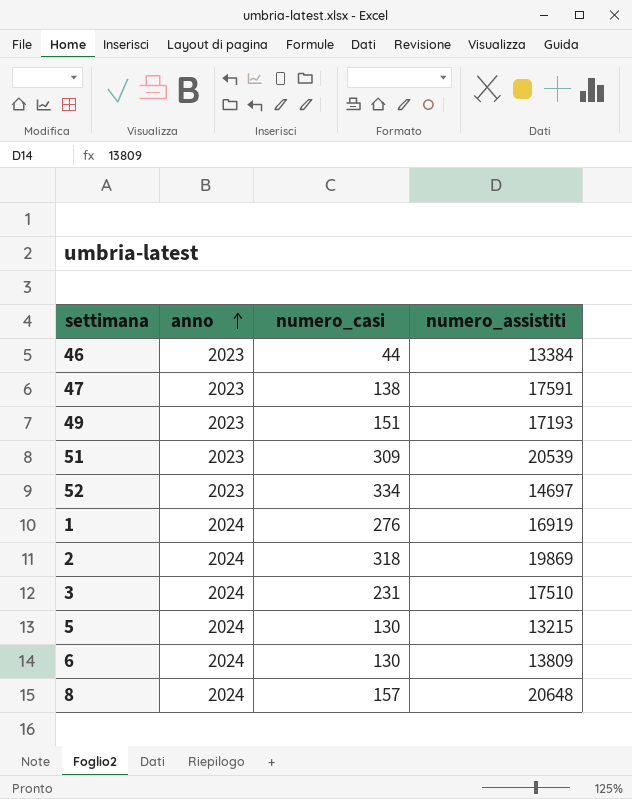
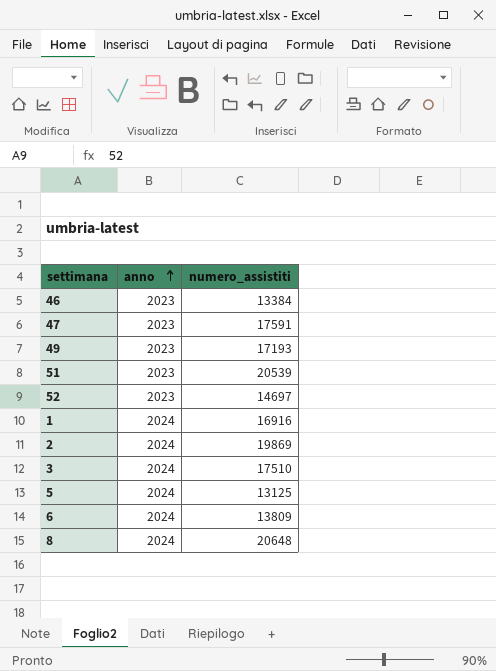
column numero_casi | position: 3 -> none
1 | numero_assistiti: 16919 -> 16916
5 | numero_assistiti: 13215 -> 13125

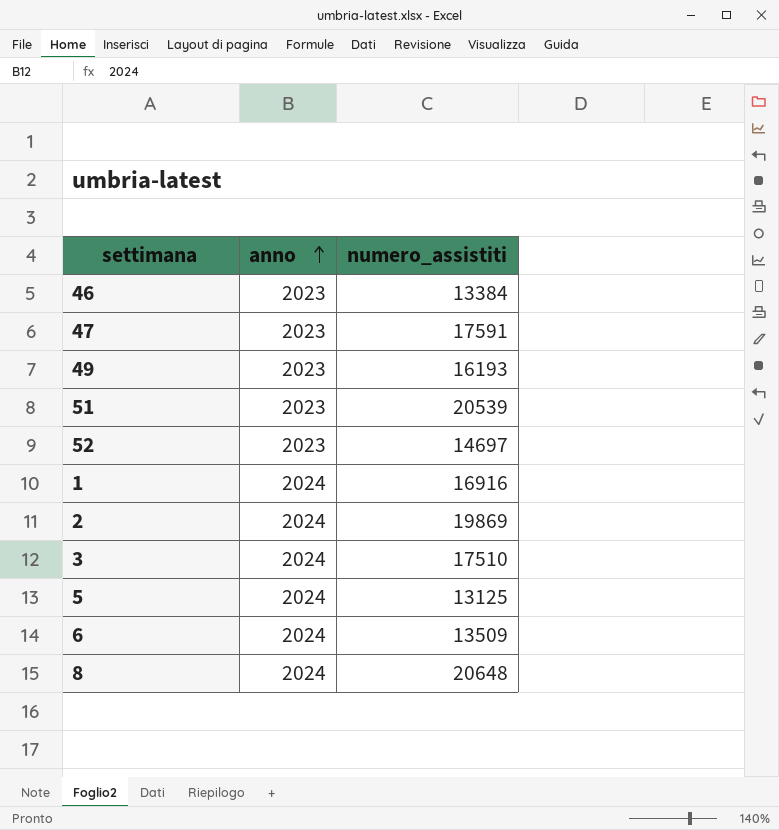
49 | numero_assistiti: 17193 -> 16193
6 | numero_assistiti: 13809 -> 13509

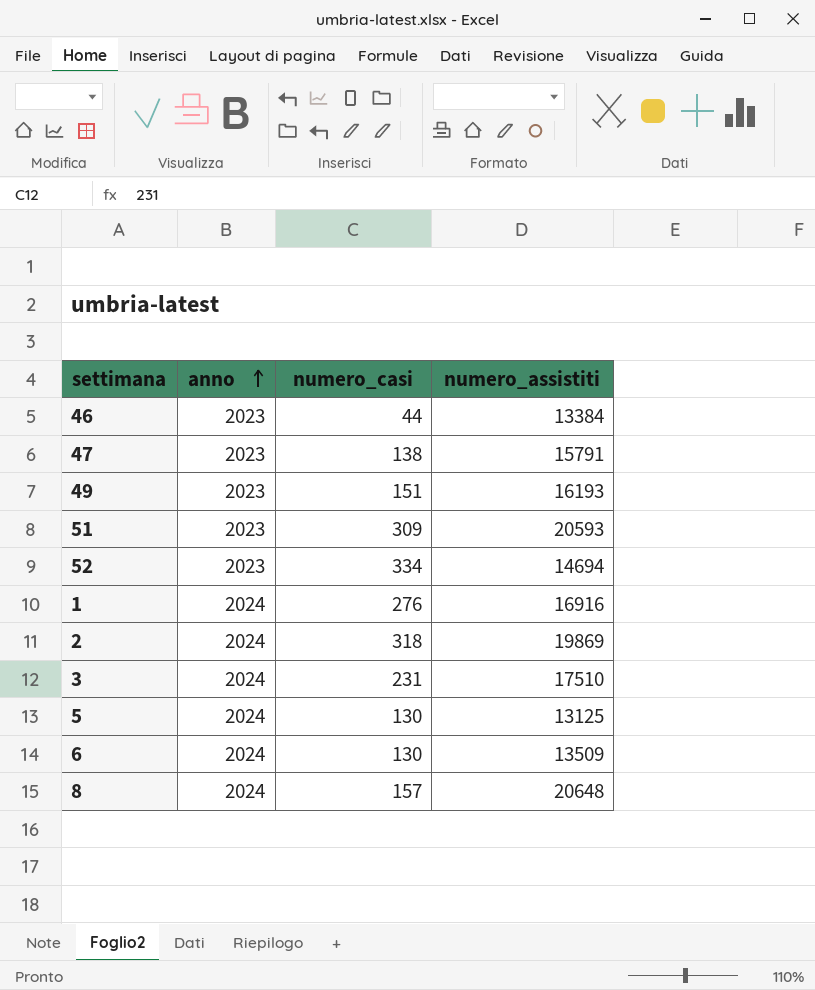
column numero_casi | position: none -> 3
47 | numero_assistiti: 17591 -> 15791
51 | numero_assistiti: 20539 -> 20593
52 | numero_assistiti: 14697 -> 14694

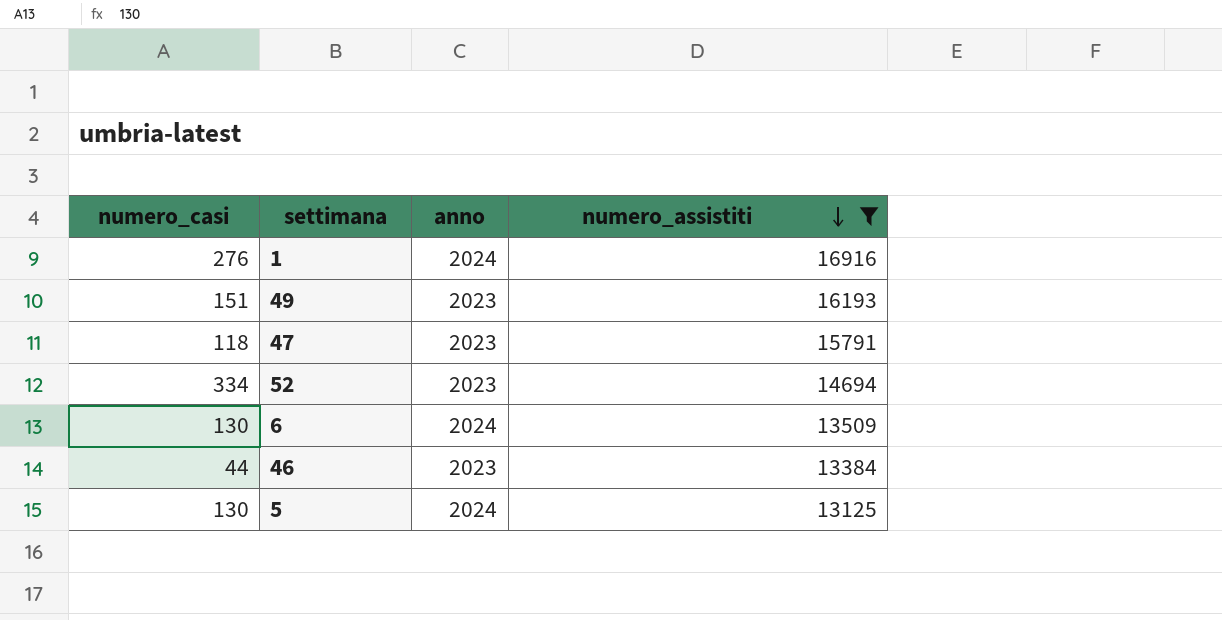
filter: none -> numero_assistiti <= 16916
row order: anno ascending -> numero_assistiti descending
column numero_casi | position: 3 -> 1
47 | numero_casi: 138 -> 118

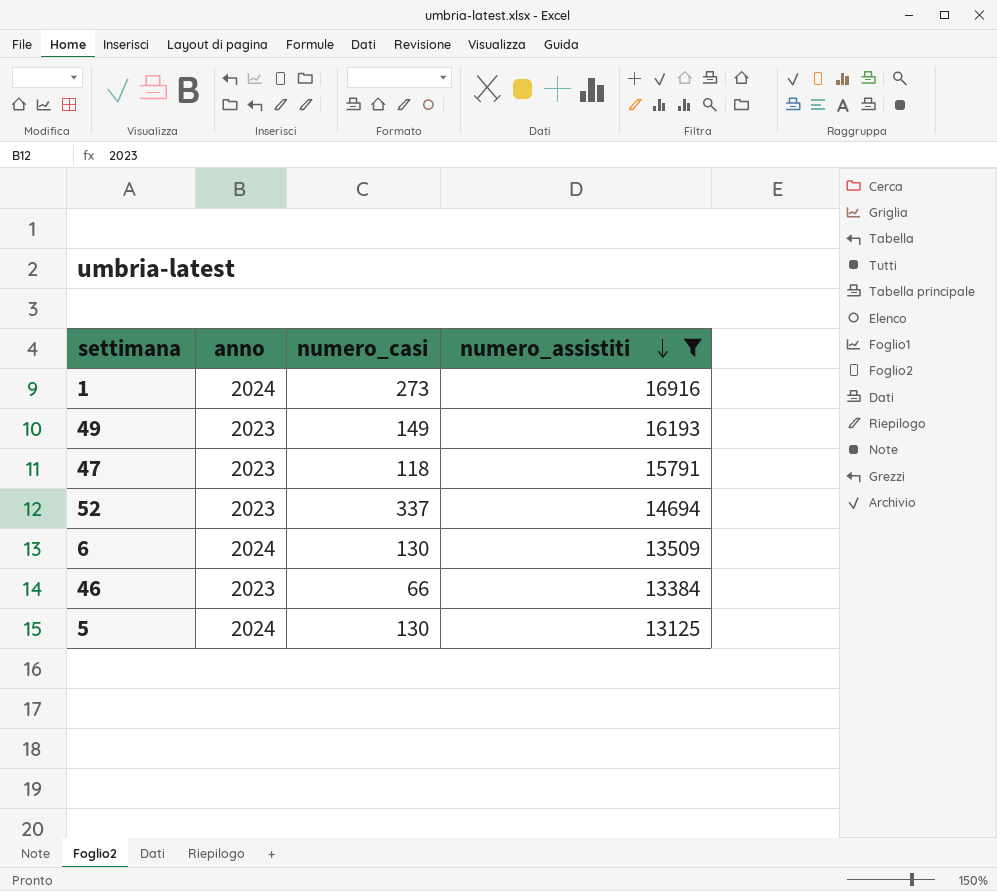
column numero_casi | position: 1 -> 3
1 | numero_casi: 276 -> 273
49 | numero_casi: 151 -> 149
52 | numero_casi: 334 -> 337
46 | numero_casi: 44 -> 66

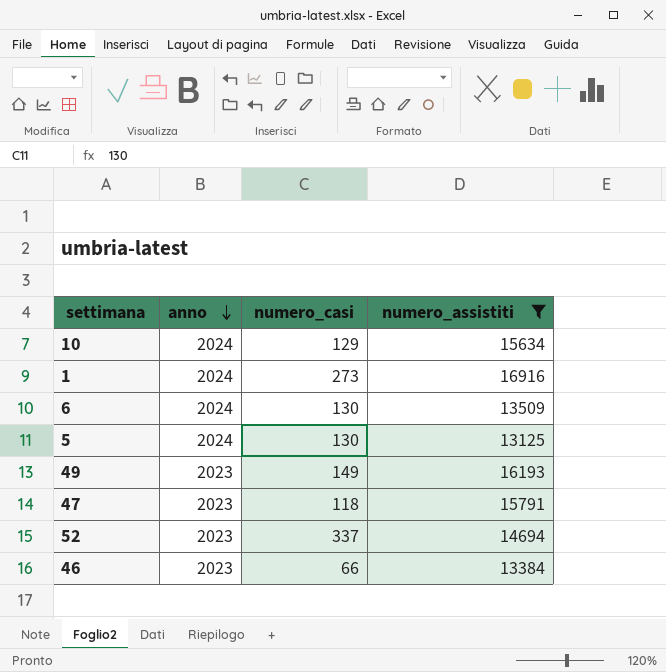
row order: numero_assistiti descending -> anno descending
row 10: none -> 2024 | 129 | 15634

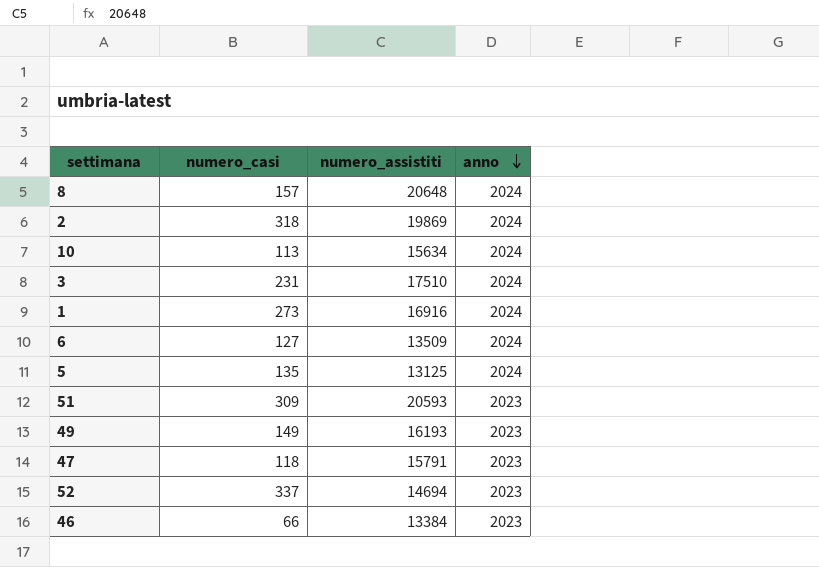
filter: numero_assistiti <= 16916 -> none
column anno | position: 2 -> 4
10 | numero_casi: 129 -> 113
6 | numero_casi: 130 -> 127
5 | numero_casi: 130 -> 135

